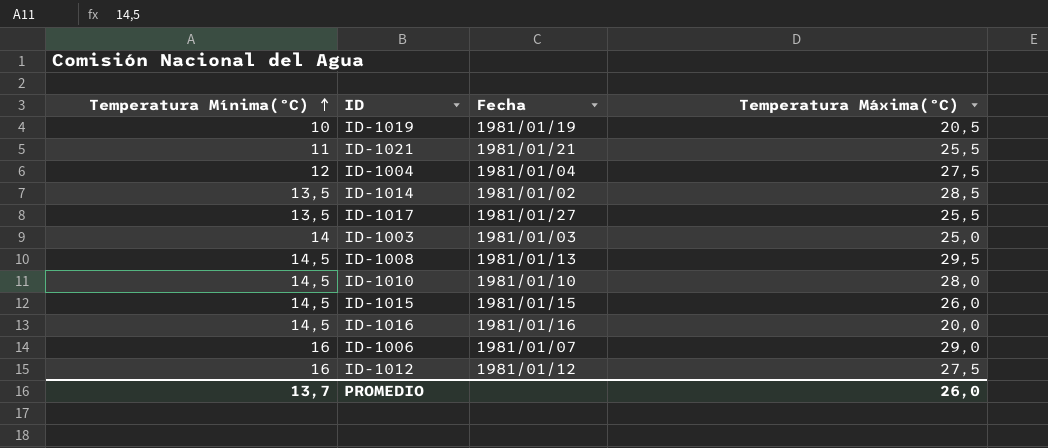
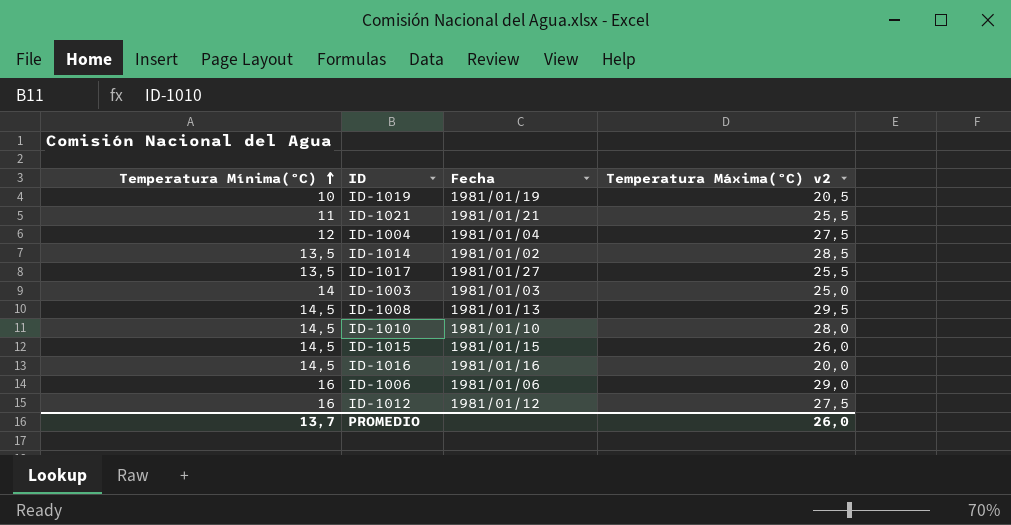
column name: Temperatura Máxima(ºC) -> Temperatura Máxima(ºC) v2
ID-1006 | Fecha: 1981/01/07 -> 1981/01/06

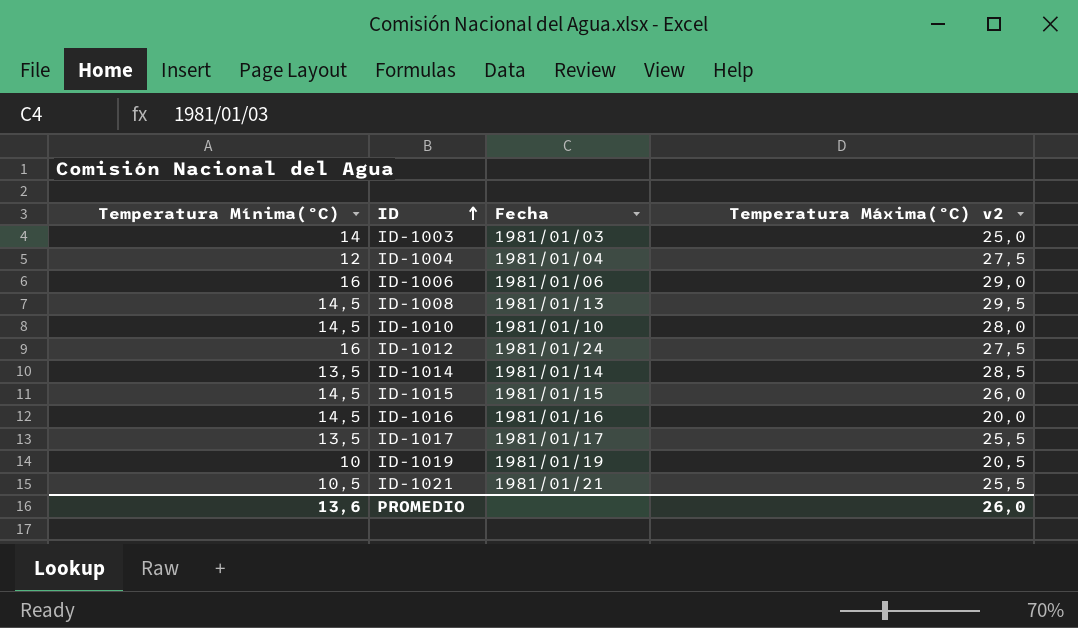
row order: Temperatura Mínima(ºC) ascending -> ID ascending
ID-1012 | Fecha: 1981/01/12 -> 1981/01/24
ID-1014 | Fecha: 1981/01/02 -> 1981/01/14
ID-1017 | Fecha: 1981/01/27 -> 1981/01/17
ID-1021 | Temperatura Mínima(ºC): 11 -> 10,5
PROMEDIO | Temperatura Mínima(ºC): 13,7 -> 13,6

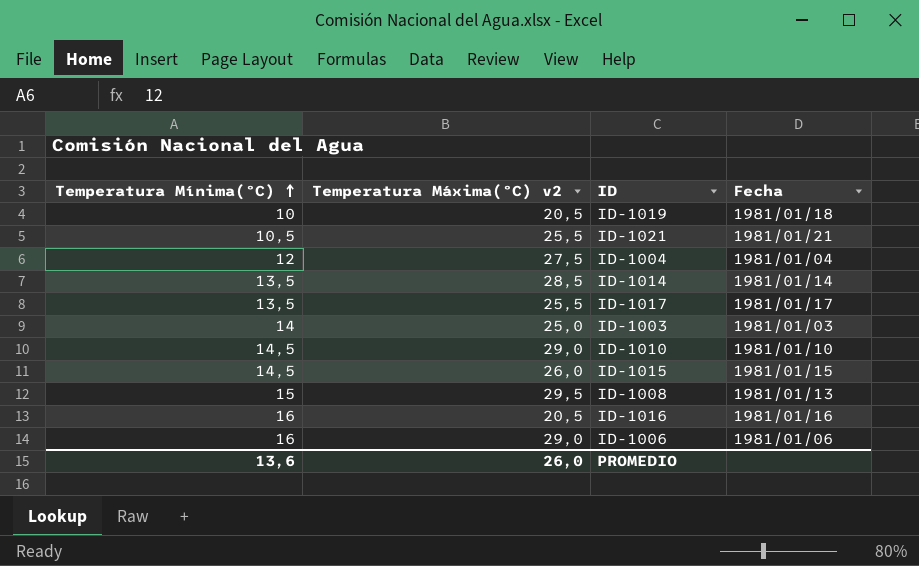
row order: ID ascending -> Temperatura Mínima(ºC) ascending
column Temperatura Máxima(ºC) v2 | position: 4 -> 2
row ID-1012: 16 | 1981/01/24 | 27,5 -> none
ID-1019 | Fecha: 1981/01/19 -> 1981/01/18
ID-1010 | Temperatura Máxima(ºC) v2: 28,0 -> 29,0
ID-1008 | Temperatura Mínima(ºC): 14,5 -> 15
ID-1016 | Temperatura Mínima(ºC): 14,5 -> 16
ID-1016 | Temperatura Máxima(ºC) v2: 20,0 -> 20,5

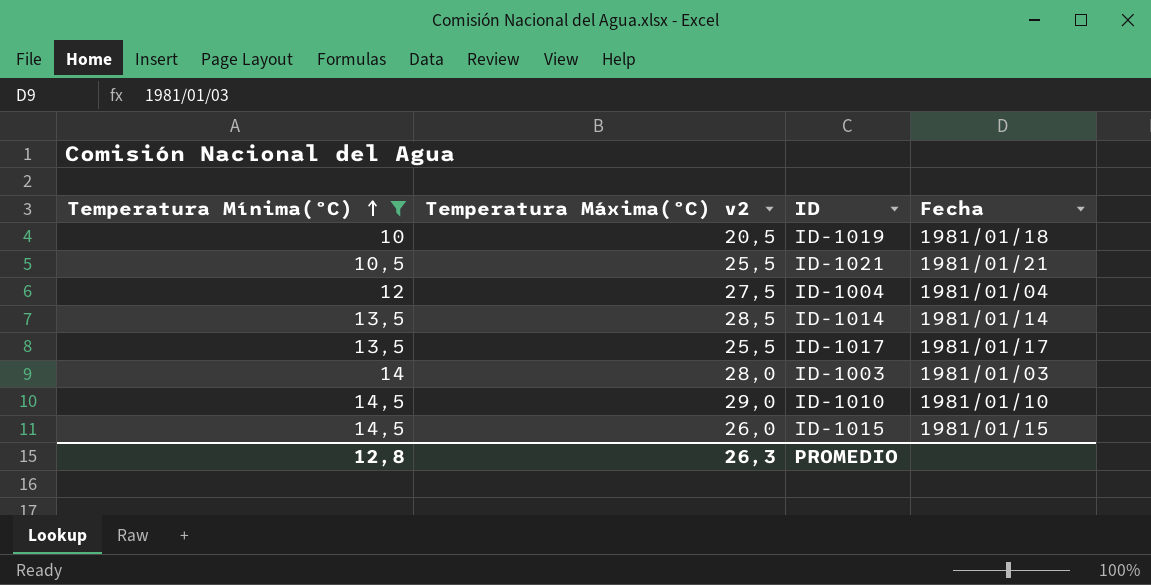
filter: none -> Temperatura Mínima(ºC) <= 14,5
ID-1003 | Temperatura Máxima(ºC) v2: 25,0 -> 28,0
PROMEDIO | Temperatura Mínima(ºC): 13,6 -> 12,8
PROMEDIO | Temperatura Máxima(ºC) v2: 26,0 -> 26,3

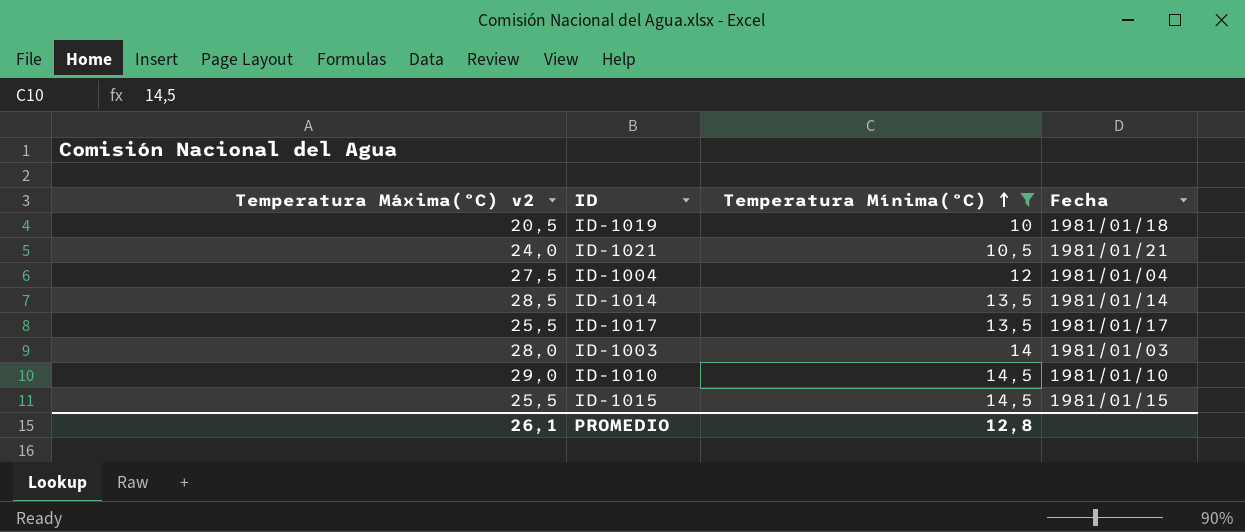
column Temperatura Mínima(ºC) | position: 1 -> 3
ID-1021 | Temperatura Máxima(ºC) v2: 25,5 -> 24,0
ID-1015 | Temperatura Máxima(ºC) v2: 26,0 -> 25,5
PROMEDIO | Temperatura Máxima(ºC) v2: 26,3 -> 26,1

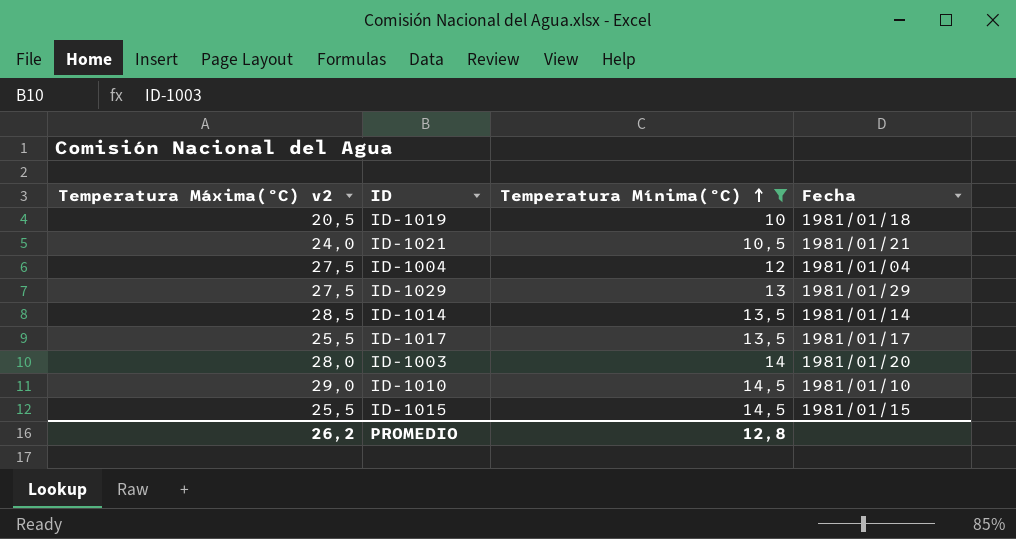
row ID-1029: none -> 27,5 | 13 | 1981/01/29
ID-1003 | Fecha: 1981/01/03 -> 1981/01/20
PROMEDIO | Temperatura Máxima(ºC) v2: 26,1 -> 26,2

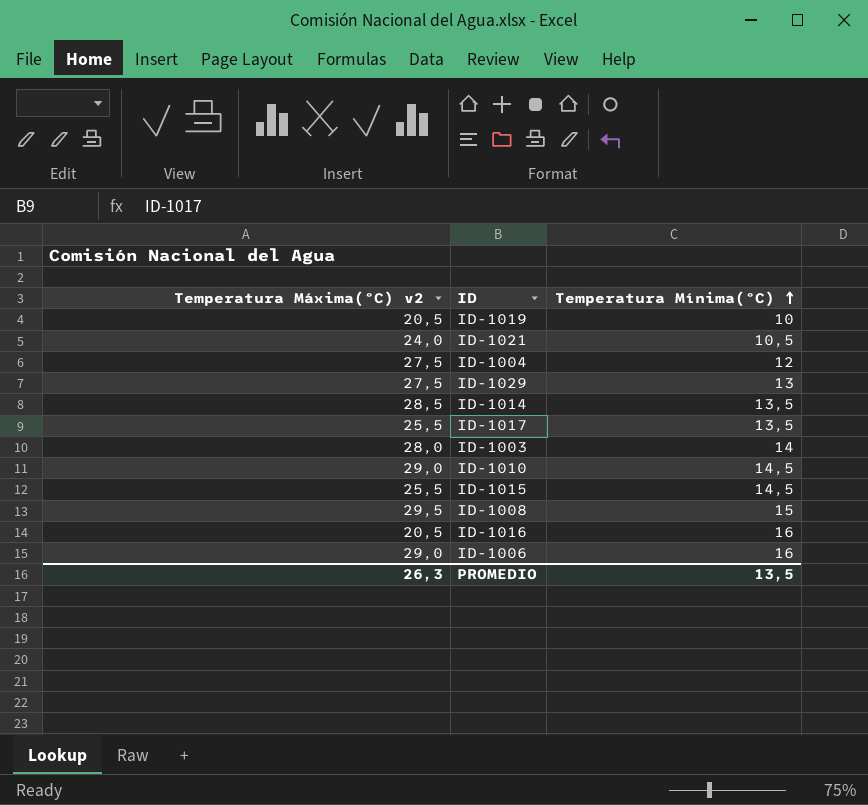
filter: Temperatura Mínima(ºC) <= 14,5 -> none
column Fecha | position: 4 -> none
PROMEDIO | Temperatura Máxima(ºC) v2: 26,2 -> 26,3
PROMEDIO | Temperatura Mínima(ºC): 12,8 -> 13,5

